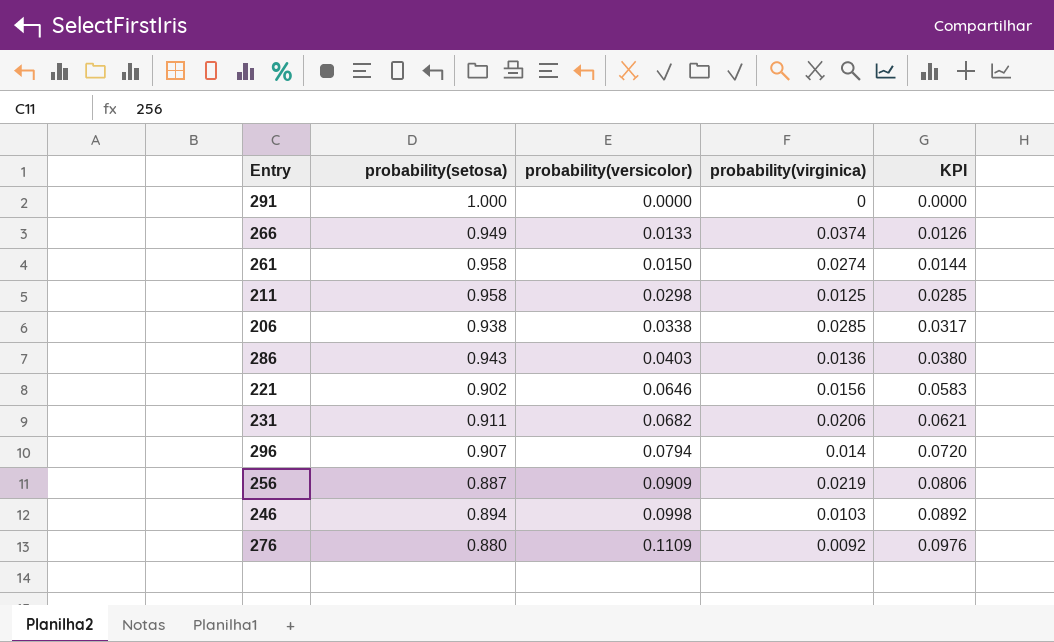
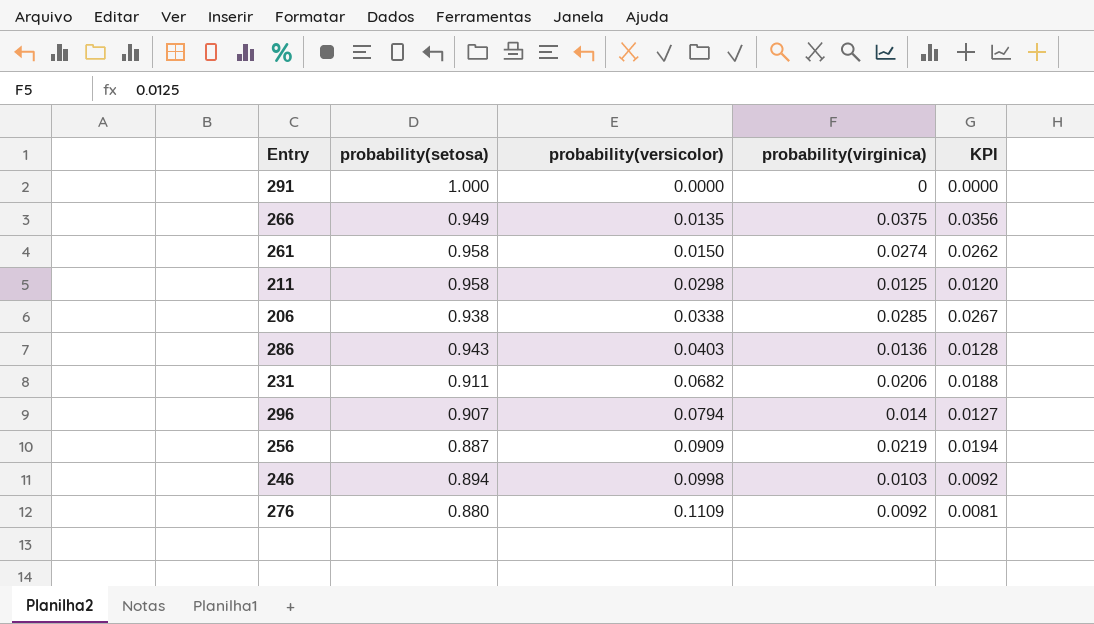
column KPI | formula: [probability(setosa)] * [probability(versicolor)] -> [probability(setosa)] * [probability(virginica)]
row 221: 0.902 | 0.0646 | 0.0156 | 0.0583 -> none
266 | probability(versicolor): 0.0133 -> 0.0135
266 | probability(virginica): 0.0374 -> 0.0375

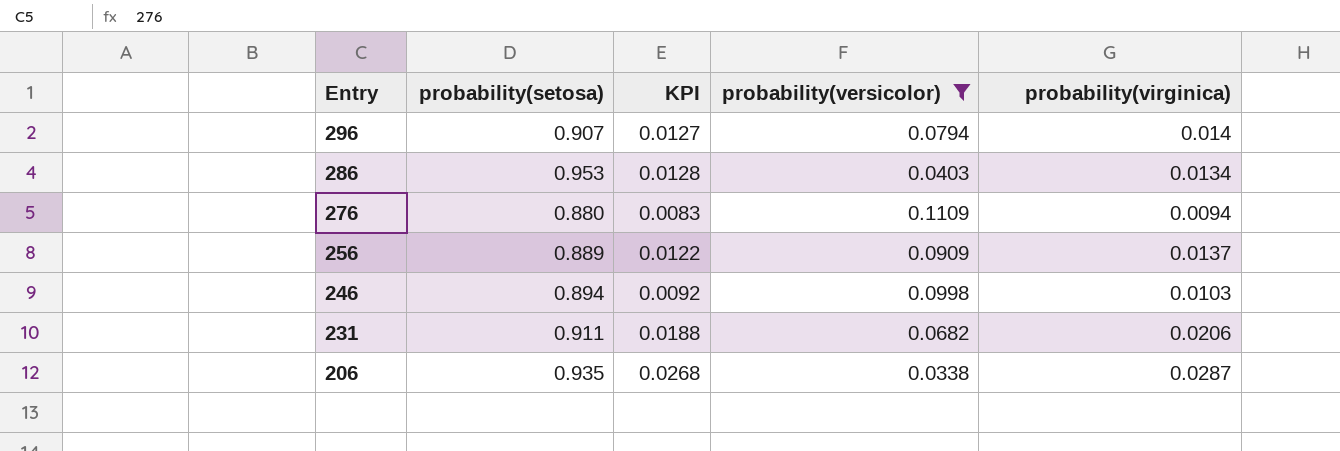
filter: none -> probability(versicolor) >= 0.0338
row order: probability(versicolor) ascending -> Entry descending
column KPI | position: 5 -> 3
286 | probability(setosa): 0.943 -> 0.953
286 | probability(virginica): 0.0136 -> 0.0134
276 | KPI: 0.0081 -> 0.0083
276 | probability(virginica): 0.0092 -> 0.0094
256 | probability(setosa): 0.887 -> 0.889
256 | KPI: 0.0194 -> 0.0122
256 | probability(virginica): 0.0219 -> 0.0137
206 | probability(setosa): 0.938 -> 0.935
206 | KPI: 0.0267 -> 0.0268
206 | probability(virginica): 0.0285 -> 0.0287

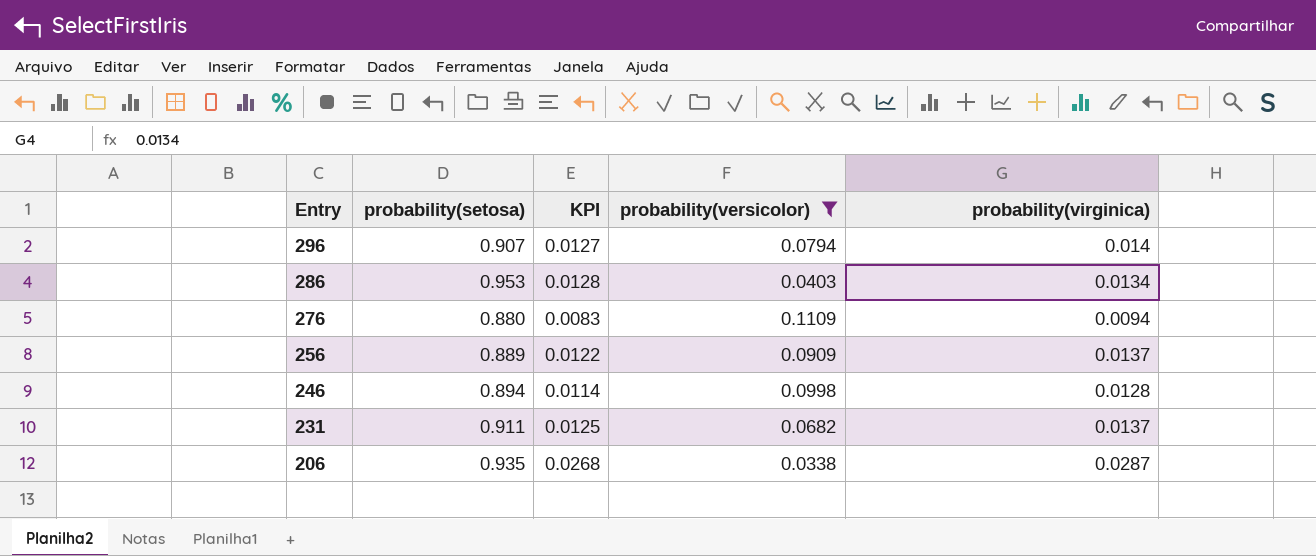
246 | KPI: 0.0092 -> 0.0114
246 | probability(virginica): 0.0103 -> 0.0128
231 | KPI: 0.0188 -> 0.0125
231 | probability(virginica): 0.0206 -> 0.0137

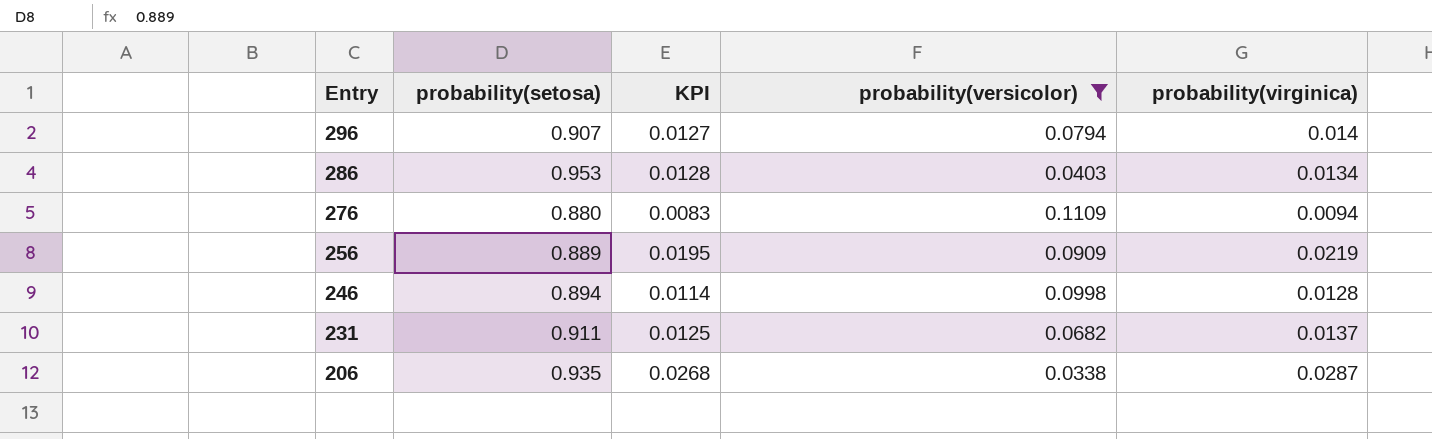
256 | KPI: 0.0122 -> 0.0195
256 | probability(virginica): 0.0137 -> 0.0219

